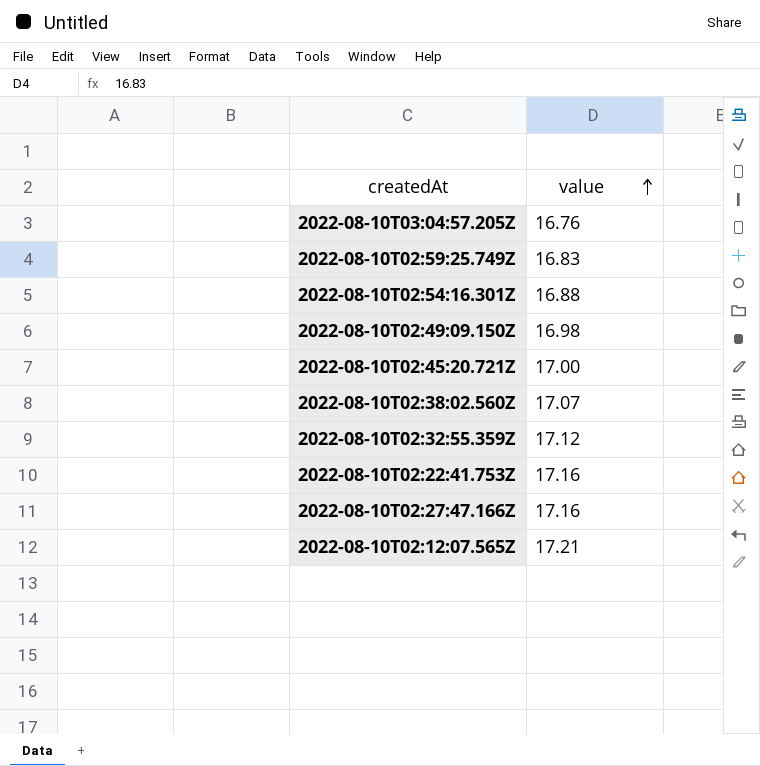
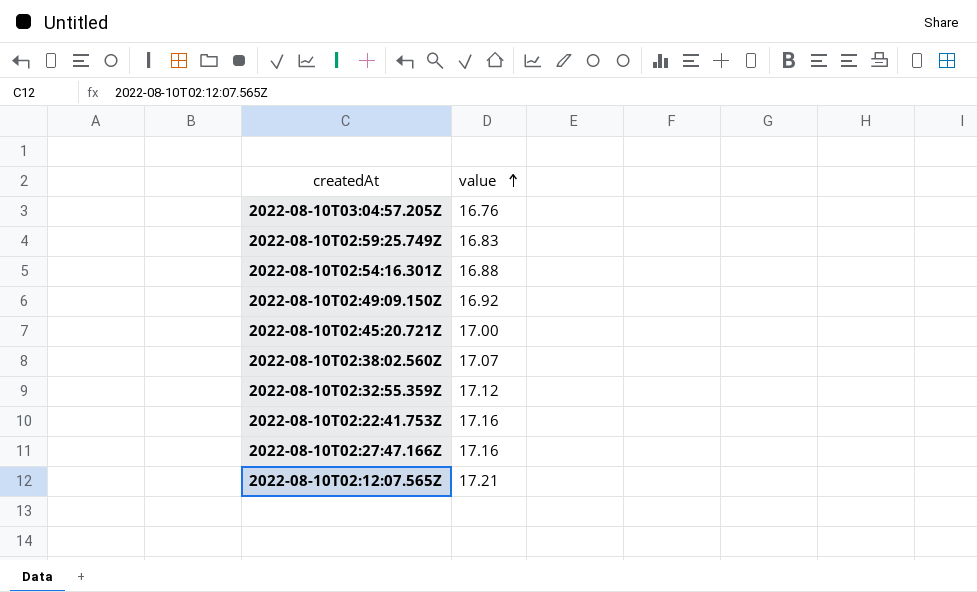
2022-08-10T02:49:09.150Z | value: 16.98 -> 16.92

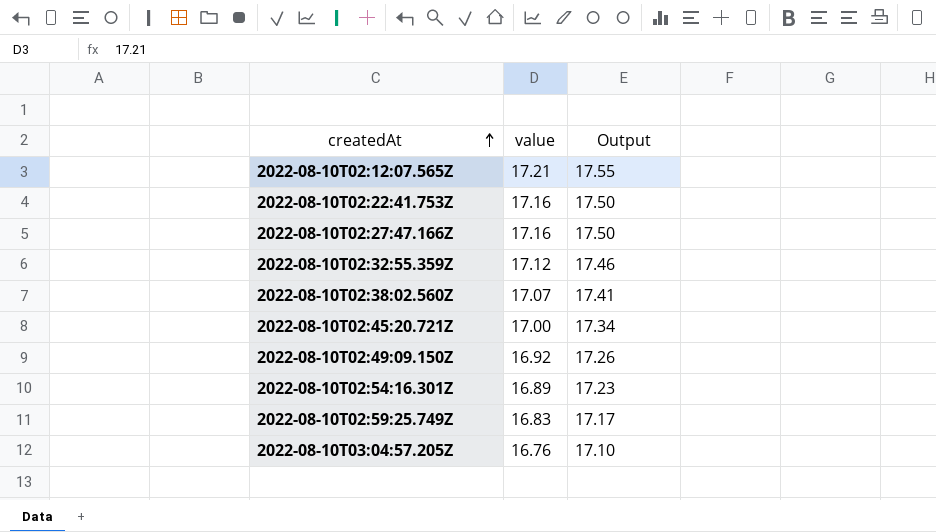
row order: value ascending -> createdAt ascending
column Output | formula: none -> [value] * 1.02
2022-08-10T02:54:16.301Z | value: 16.88 -> 16.89

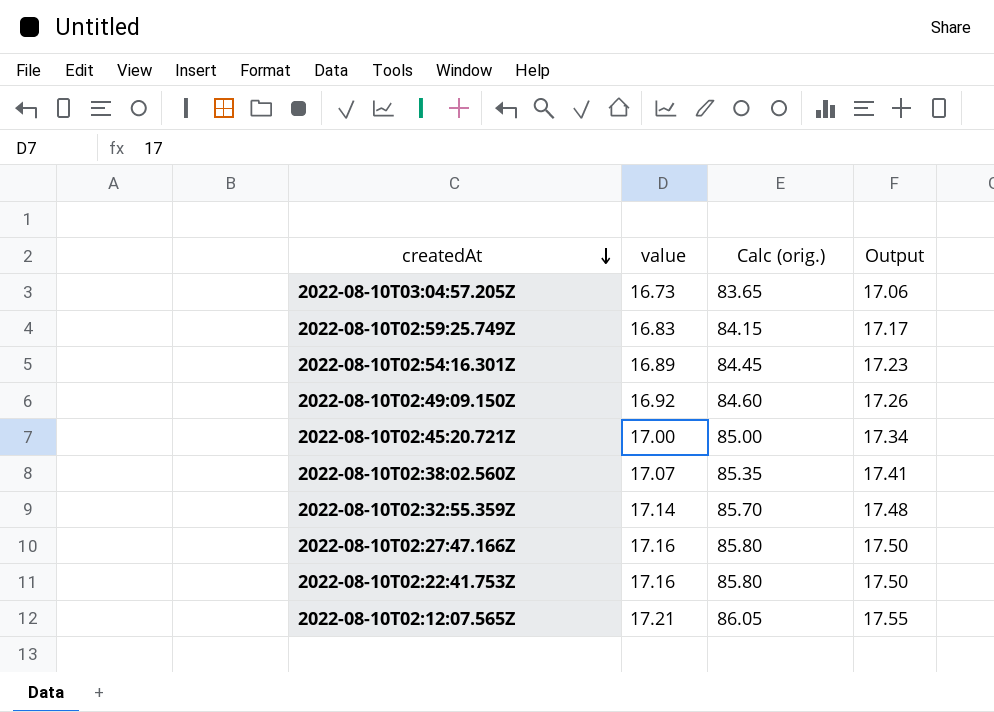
row order: createdAt ascending -> createdAt descending
column Calc (orig.) | formula: none -> [value] * 5
2022-08-10T03:04:57.205Z | value: 16.76 -> 16.73
2022-08-10T03:04:57.205Z | Output: 17.10 -> 17.06
2022-08-10T02:32:55.359Z | value: 17.12 -> 17.14
2022-08-10T02:32:55.359Z | Output: 17.46 -> 17.48

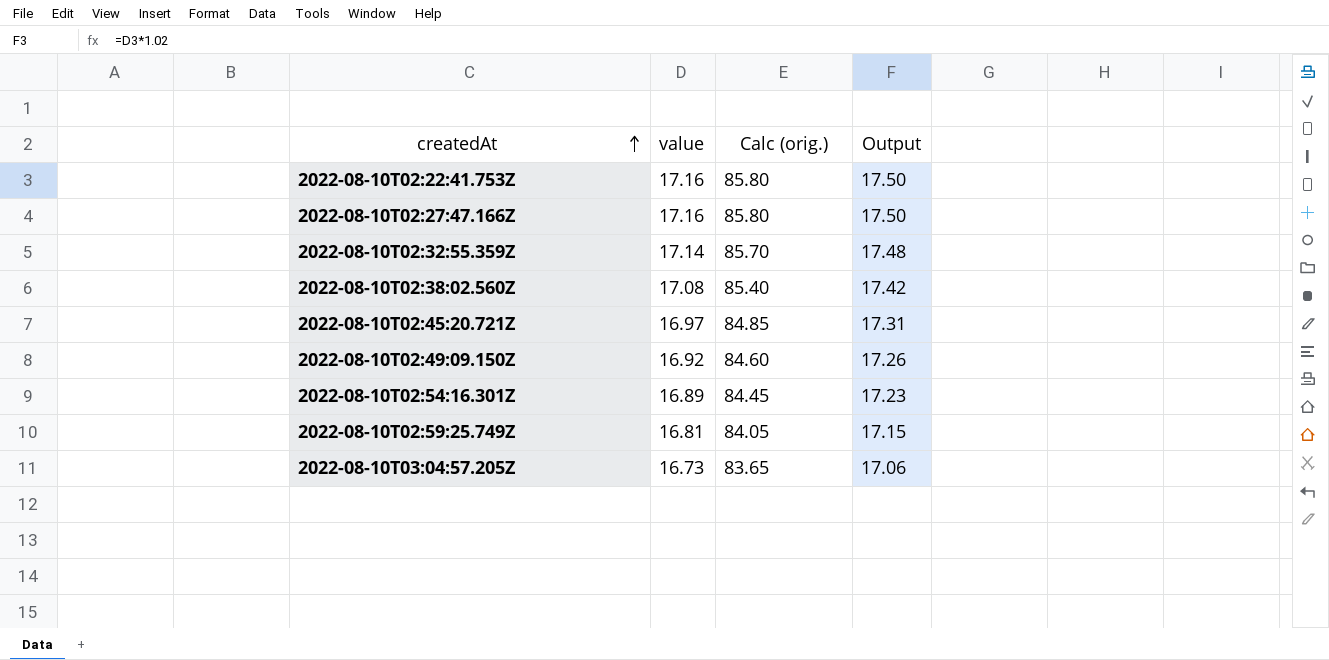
row order: createdAt descending -> createdAt ascending
row 2022-08-10T02:12:07.565Z: 17.21 | 86.05 | 17.55 -> none
2022-08-10T02:38:02.560Z | value: 17.07 -> 17.08
2022-08-10T02:38:02.560Z | Calc (orig.): 85.35 -> 85.40
2022-08-10T02:38:02.560Z | Output: 17.41 -> 17.42
2022-08-10T02:45:20.721Z | value: 17.00 -> 16.97
2022-08-10T02:45:20.721Z | Calc (orig.): 85.00 -> 84.85
2022-08-10T02:45:20.721Z | Output: 17.34 -> 17.31
2022-08-10T02:59:25.749Z | value: 16.83 -> 16.81
2022-08-10T02:59:25.749Z | Calc (orig.): 84.15 -> 84.05
2022-08-10T02:59:25.749Z | Output: 17.17 -> 17.15

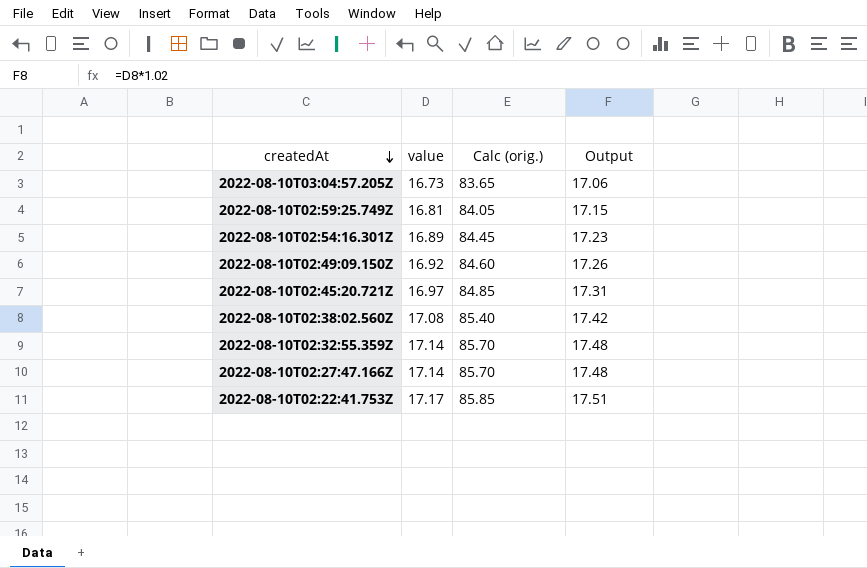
row order: createdAt ascending -> createdAt descending
2022-08-10T02:27:47.166Z | value: 17.16 -> 17.14
2022-08-10T02:27:47.166Z | Calc (orig.): 85.80 -> 85.70
2022-08-10T02:27:47.166Z | Output: 17.50 -> 17.48
2022-08-10T02:22:41.753Z | value: 17.16 -> 17.17
2022-08-10T02:22:41.753Z | Calc (orig.): 85.80 -> 85.85
2022-08-10T02:22:41.753Z | Output: 17.50 -> 17.51

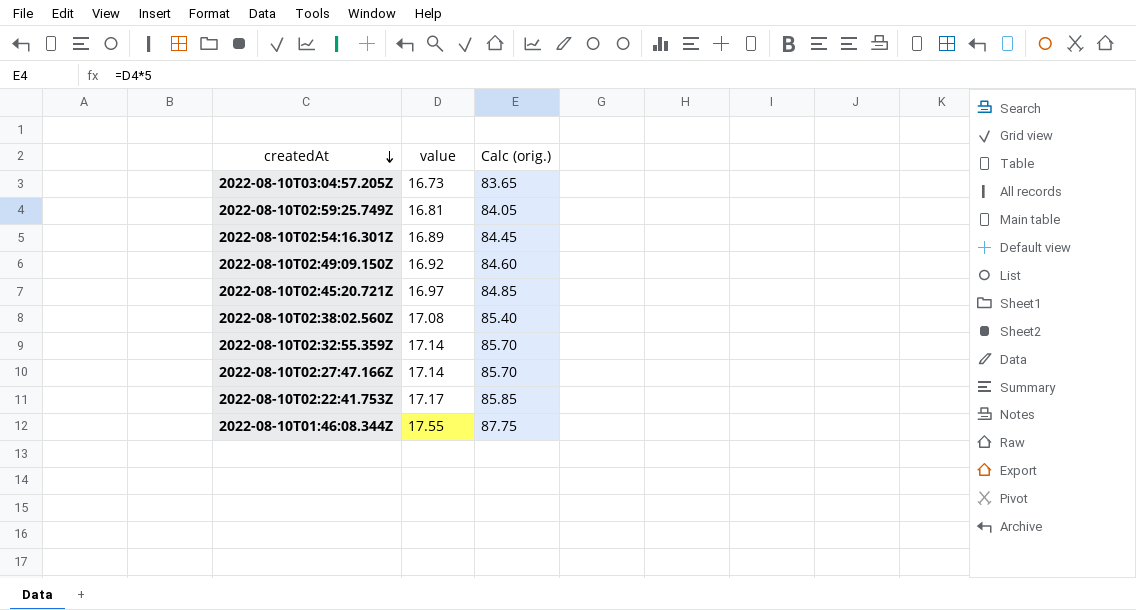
column Output | formula: [value] * 1.02 -> none
row 2022-08-10T01:46:08.344Z: none -> 17.55 | 87.75

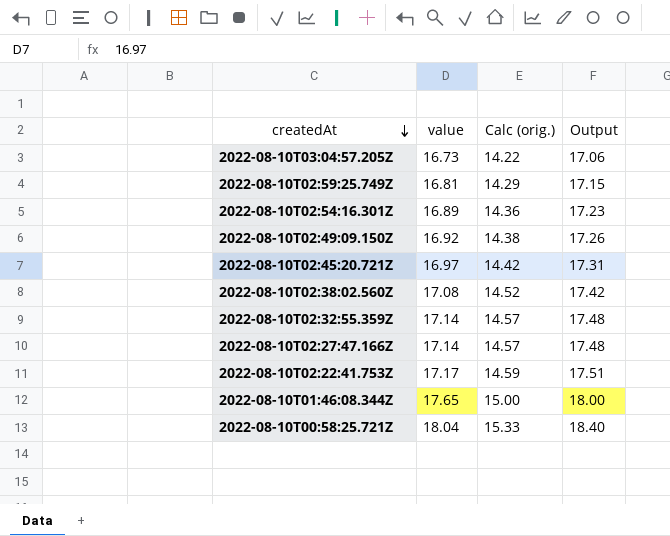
column Calc (orig.) | formula: [value] * 5 -> [value] * 0.85
column Output | formula: none -> [value] * 1.02
2022-08-10T01:46:08.344Z | value: 17.55 -> 17.65
row 2022-08-10T00:58:25.721Z: none -> 18.04 | 15.33 | 18.40

